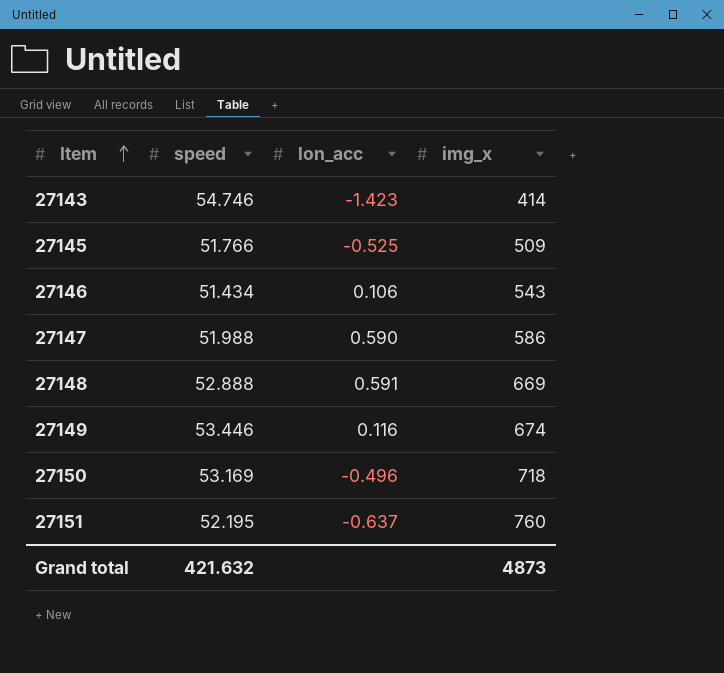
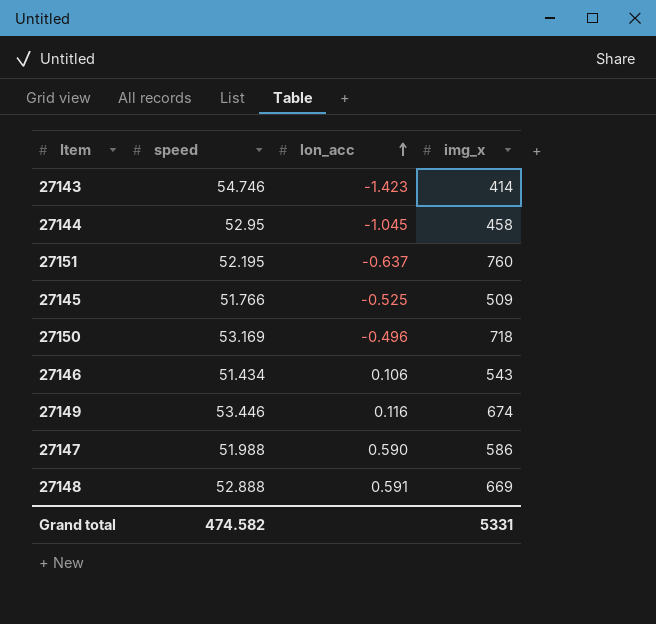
row order: Item ascending -> lon_acc ascending
row 27144: none -> 52.95 | -1.045 | 458
Grand total | speed: 421.632 -> 474.582
Grand total | img_x: 4873 -> 5331

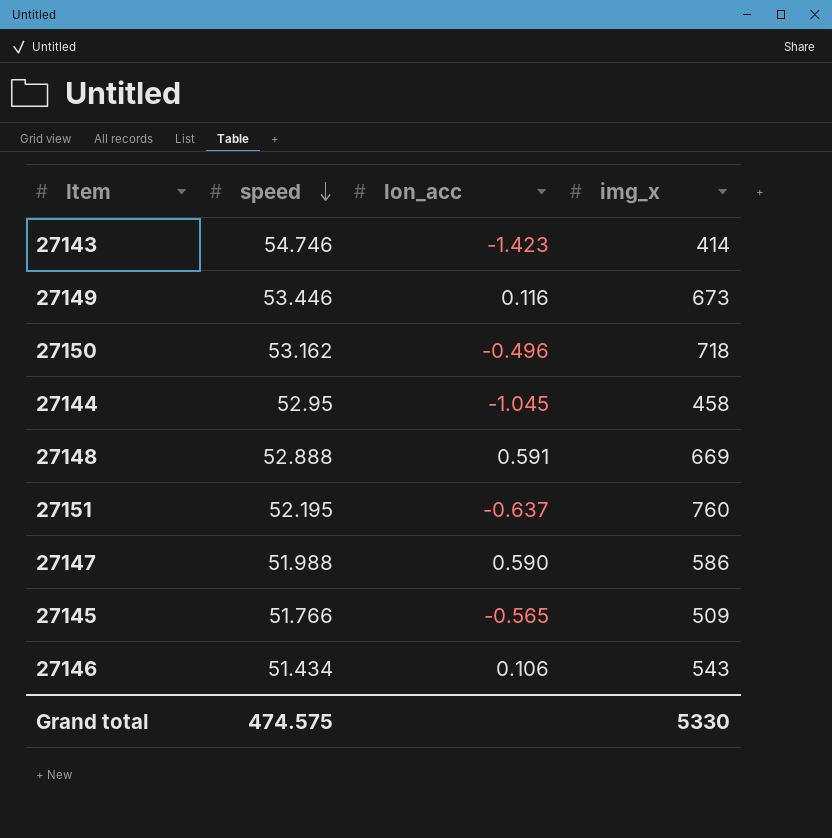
row order: lon_acc ascending -> speed descending
27149 | img_x: 674 -> 673
27150 | speed: 53.169 -> 53.162
27145 | lon_acc: -0.525 -> -0.565
Grand total | speed: 474.582 -> 474.575
Grand total | img_x: 5331 -> 5330

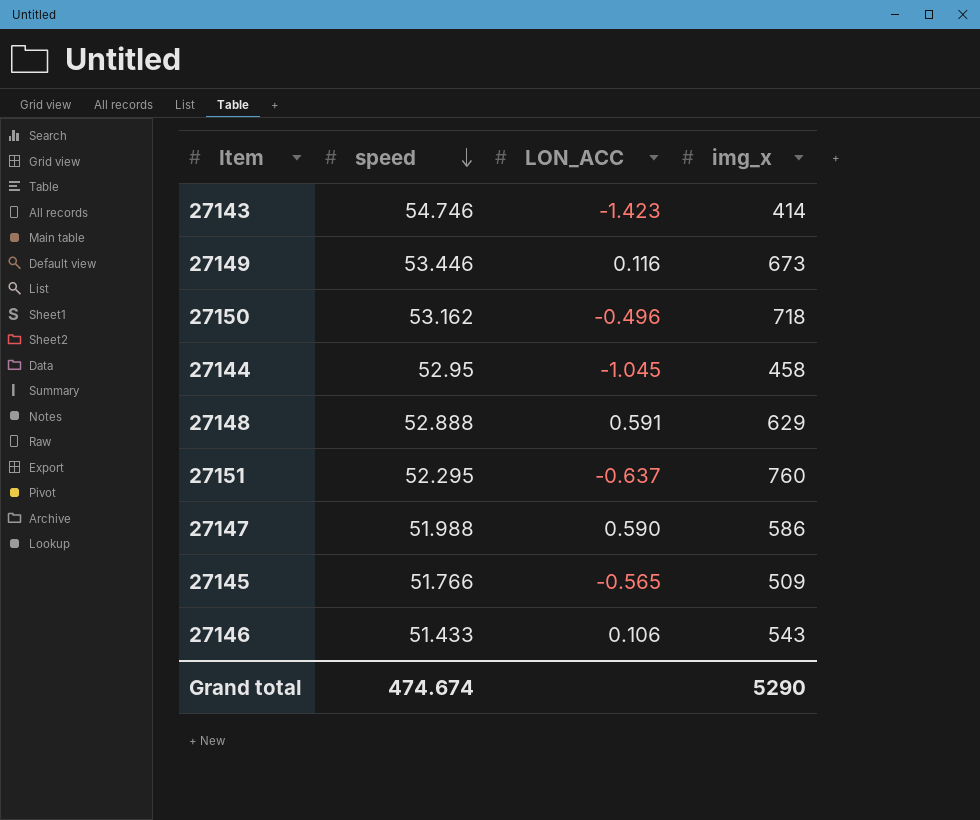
column name: lon_acc -> LON_ACC
27148 | img_x: 669 -> 629
27151 | speed: 52.195 -> 52.295
27146 | speed: 51.434 -> 51.433
Grand total | speed: 474.575 -> 474.674
Grand total | img_x: 5330 -> 5290

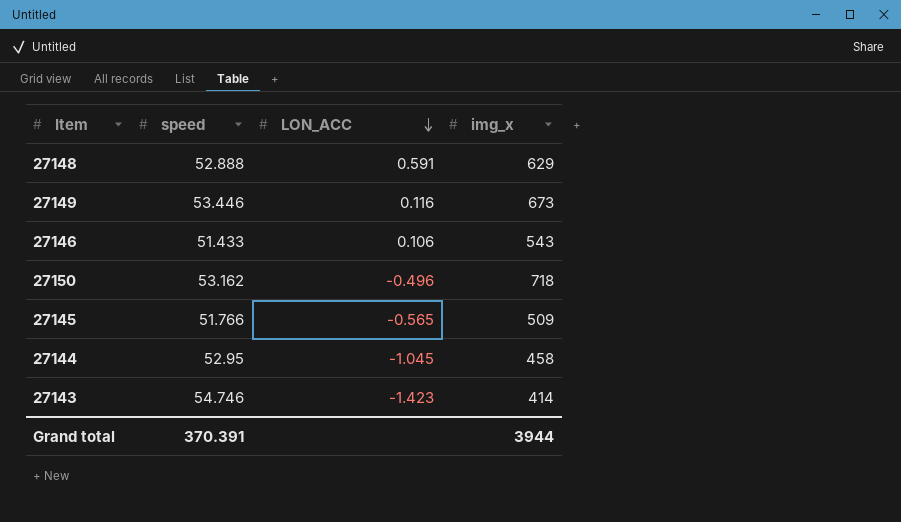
row order: speed descending -> LON_ACC descending
row 27151: 52.295 | -0.637 | 760 -> none
row 27147: 51.988 | 0.590 | 586 -> none
Grand total | speed: 474.674 -> 370.391
Grand total | img_x: 5290 -> 3944

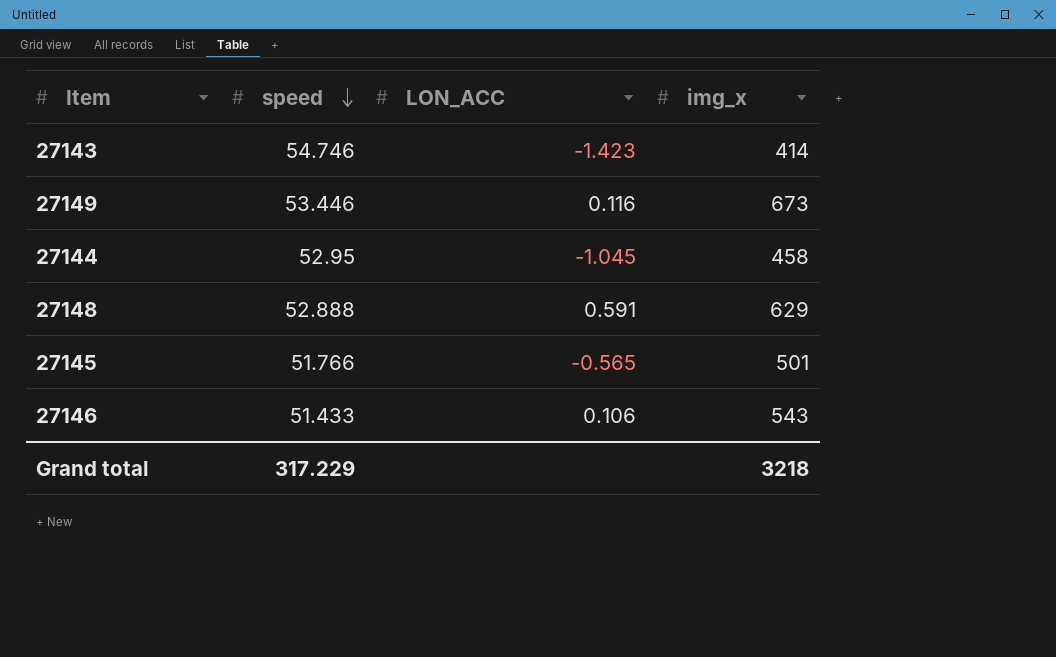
row order: LON_ACC descending -> speed descending
row 27150: 53.162 | -0.496 | 718 -> none
27145 | img_x: 509 -> 501
Grand total | speed: 370.391 -> 317.229
Grand total | img_x: 3944 -> 3218

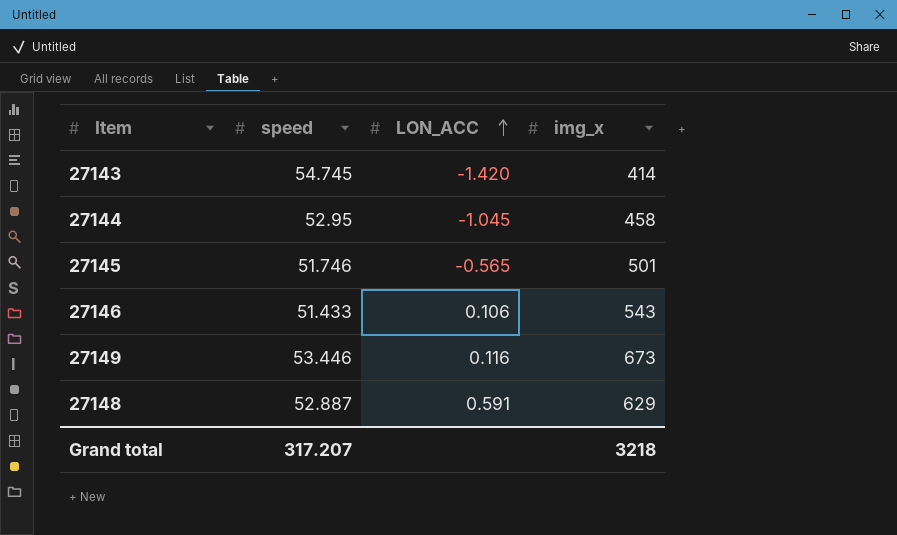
row order: speed descending -> LON_ACC ascending
27143 | speed: 54.746 -> 54.745
27143 | LON_ACC: -1.423 -> -1.420
27145 | speed: 51.766 -> 51.746
27148 | speed: 52.888 -> 52.887
Grand total | speed: 317.229 -> 317.207

